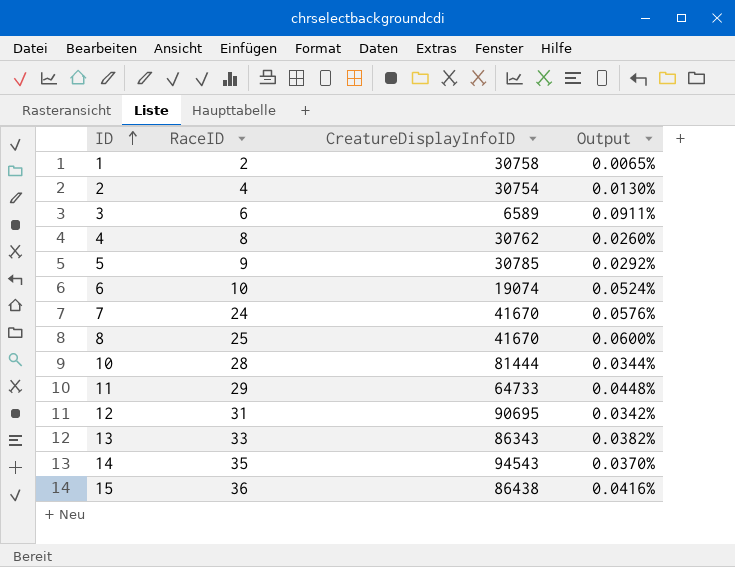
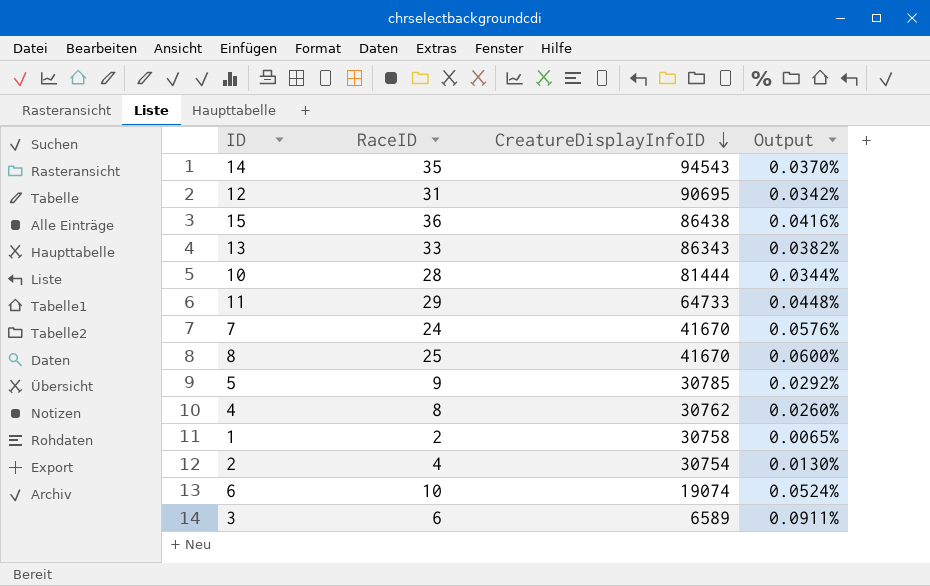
row order: ID ascending -> CreatureDisplayInfoID descending

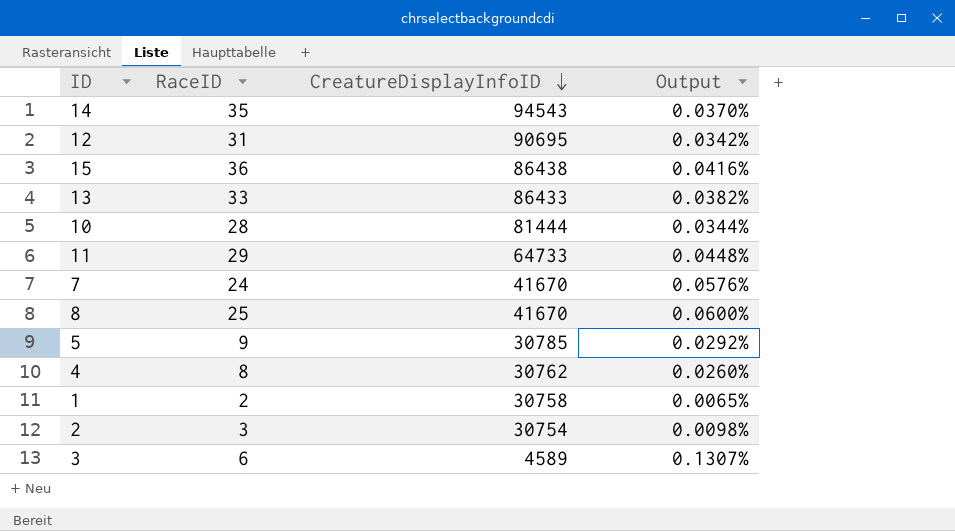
row 6: 10 | 19074 | 0.0524% -> none
13 | CreatureDisplayInfoID: 86343 -> 86433
2 | RaceID: 4 -> 3
2 | Output: 0.0130% -> 0.0098%
3 | CreatureDisplayInfoID: 6589 -> 4589
3 | Output: 0.0911% -> 0.1307%

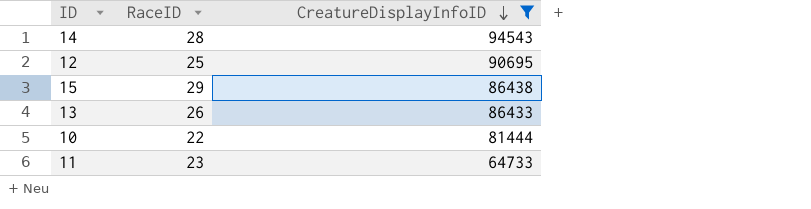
filter: none -> CreatureDisplayInfoID >= 64733
column Output | formula: [RaceID] / [CreatureDisplayInfoID] -> none
14 | RaceID: 35 -> 28
12 | RaceID: 31 -> 25
15 | RaceID: 36 -> 29
13 | RaceID: 33 -> 26
10 | RaceID: 28 -> 22
11 | RaceID: 29 -> 23

